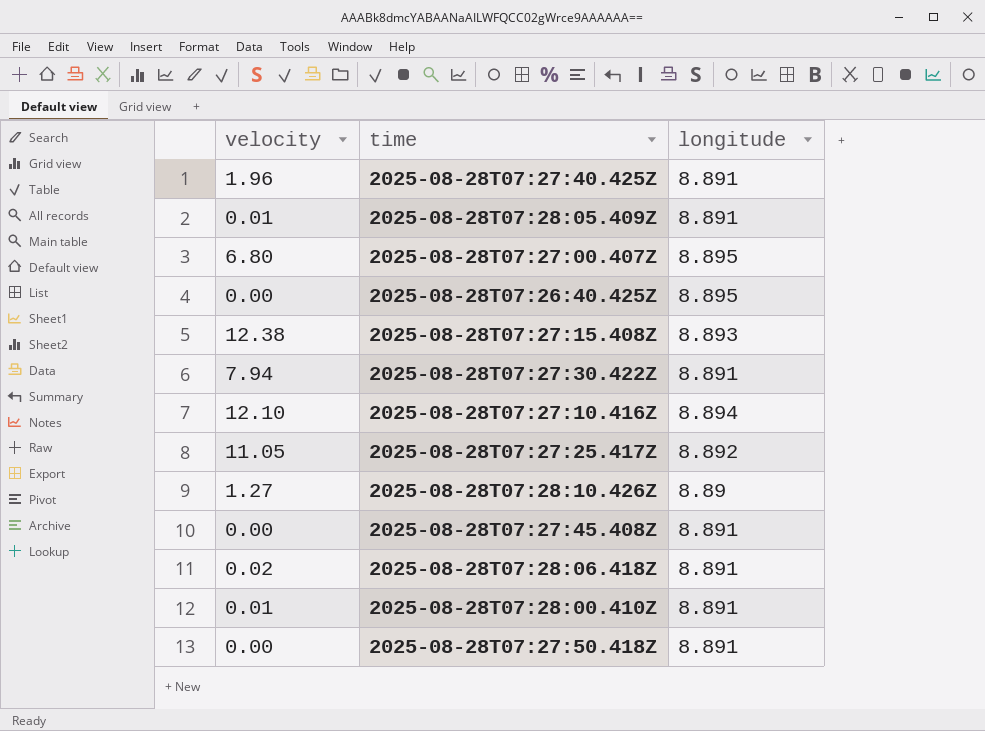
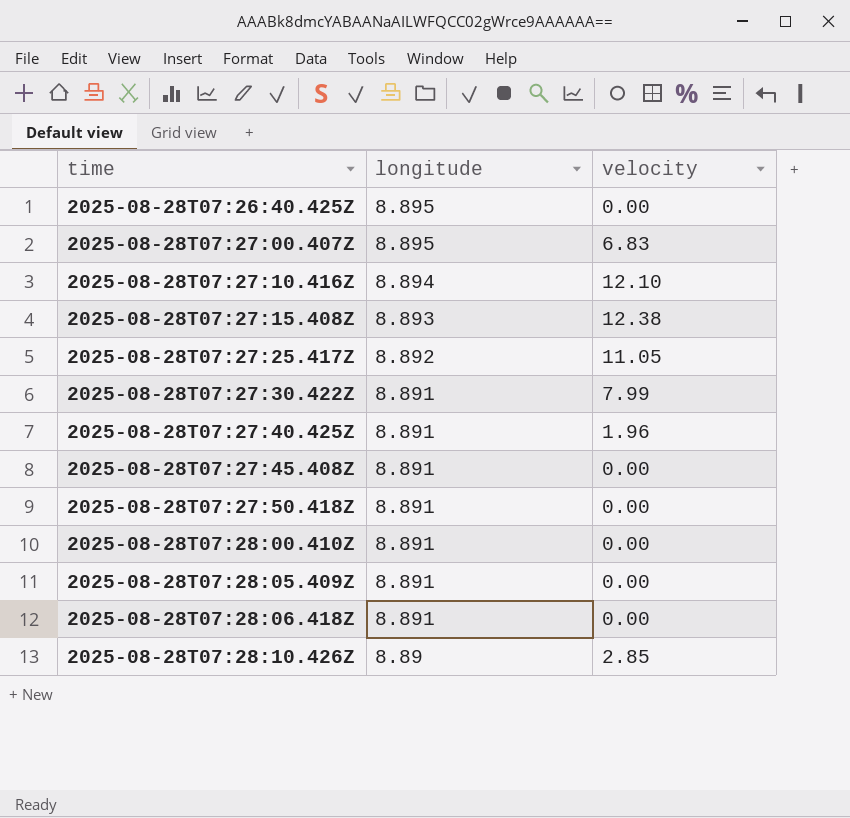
row order: none -> time ascending
column velocity | position: 1 -> 3
2025-08-28T07:27:00.407Z | velocity: 6.80 -> 6.83
2025-08-28T07:27:30.422Z | velocity: 7.94 -> 7.99
2025-08-28T07:28:00.410Z | velocity: 0.01 -> 0.00
2025-08-28T07:28:05.409Z | velocity: 0.01 -> 0.00
2025-08-28T07:28:06.418Z | velocity: 0.02 -> 0.00
2025-08-28T07:28:10.426Z | velocity: 1.27 -> 2.85

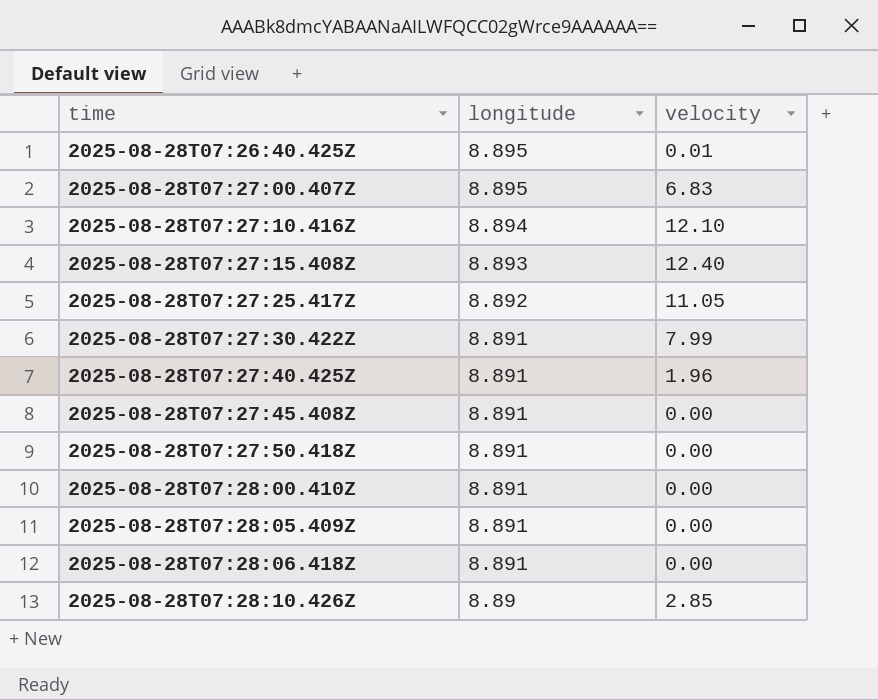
2025-08-28T07:26:40.425Z | velocity: 0.00 -> 0.01
2025-08-28T07:27:15.408Z | velocity: 12.38 -> 12.40

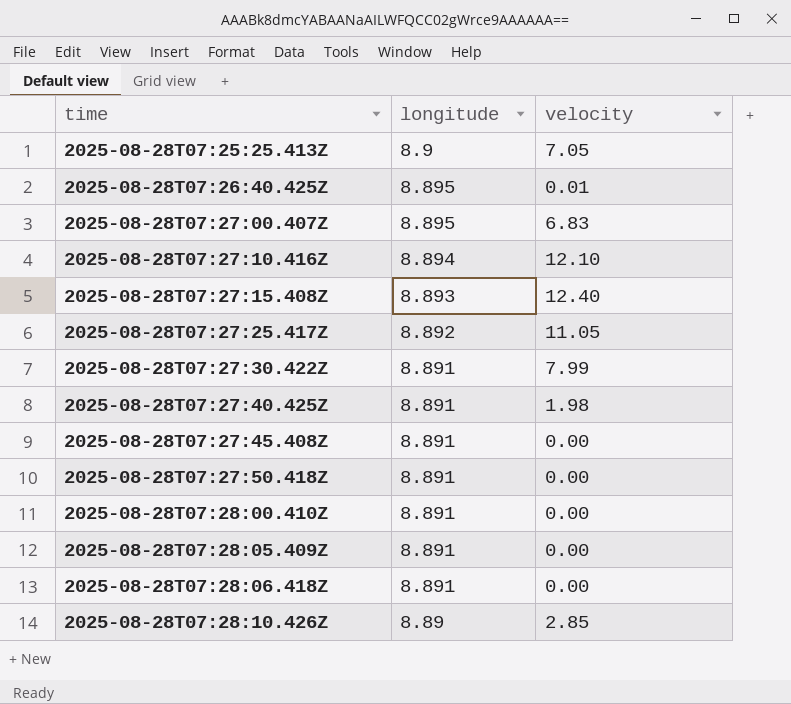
row 2025-08-28T07:25:25.413Z: none -> 8.9 | 7.05
2025-08-28T07:27:40.425Z | velocity: 1.96 -> 1.98

